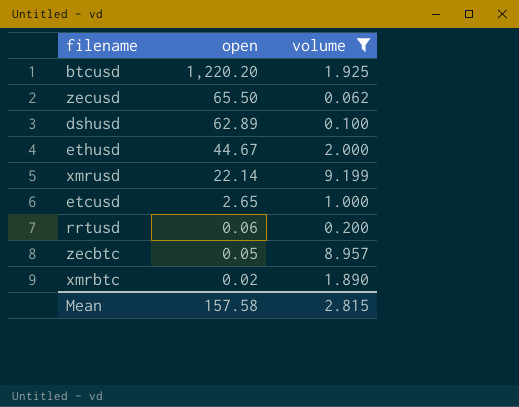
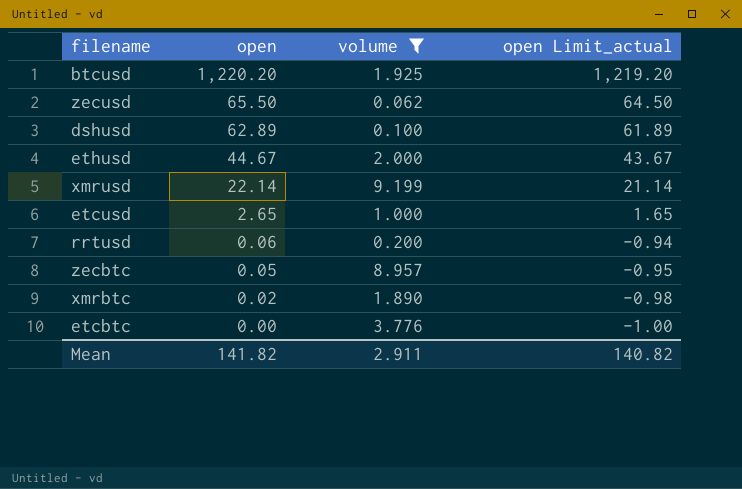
column open Limit_actual | formula: none -> [open] - 1
row etcbtc: none -> 0.00 | 3.776 | -1.00
Mean | open: 157.58 -> 141.82
Mean | volume: 2.815 -> 2.911

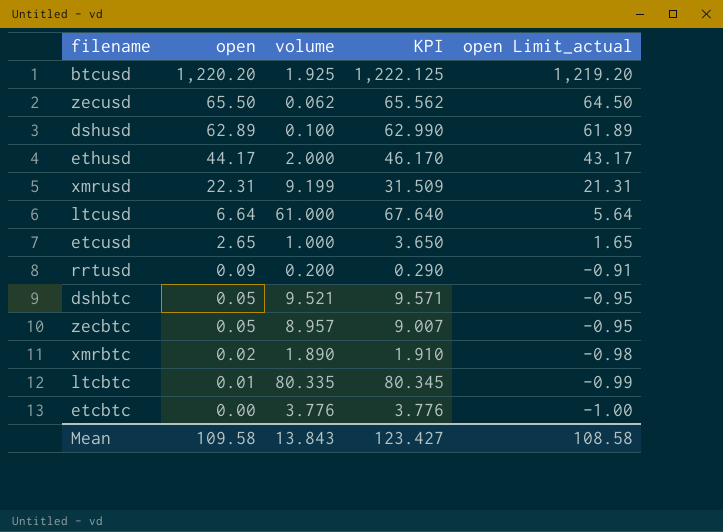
filter: volume <= 9.199 -> none
column KPI | formula: none -> [open] + [volume]
ethusd | open: 44.67 -> 44.17
ethusd | open Limit_actual: 43.67 -> 43.17
xmrusd | open: 22.14 -> 22.31
xmrusd | open Limit_actual: 21.14 -> 21.31
rrtusd | open: 0.06 -> 0.09
rrtusd | open Limit_actual: -0.94 -> -0.91
Mean | open: 141.82 -> 109.58
Mean | volume: 2.911 -> 13.843
Mean | open Limit_actual: 140.82 -> 108.58

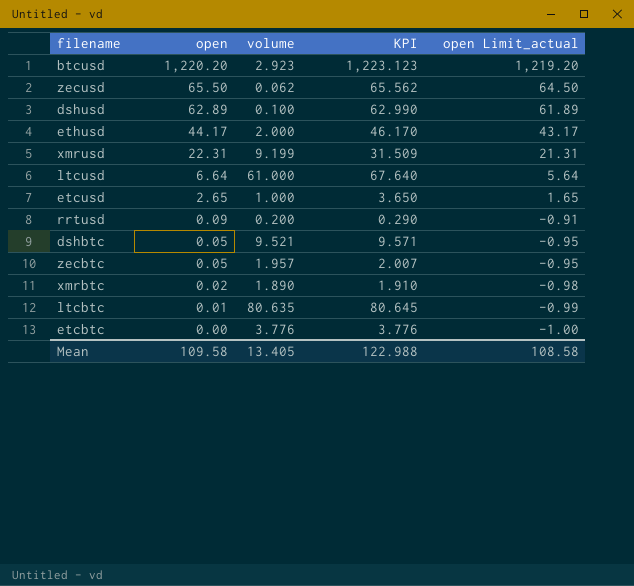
btcusd | volume: 1.925 -> 2.923
btcusd | KPI: 1,222.125 -> 1,223.123
zecbtc | volume: 8.957 -> 1.957
zecbtc | KPI: 9.007 -> 2.007
ltcbtc | volume: 80.335 -> 80.635
ltcbtc | KPI: 80.345 -> 80.645
Mean | volume: 13.843 -> 13.405
Mean | KPI: 123.427 -> 122.988

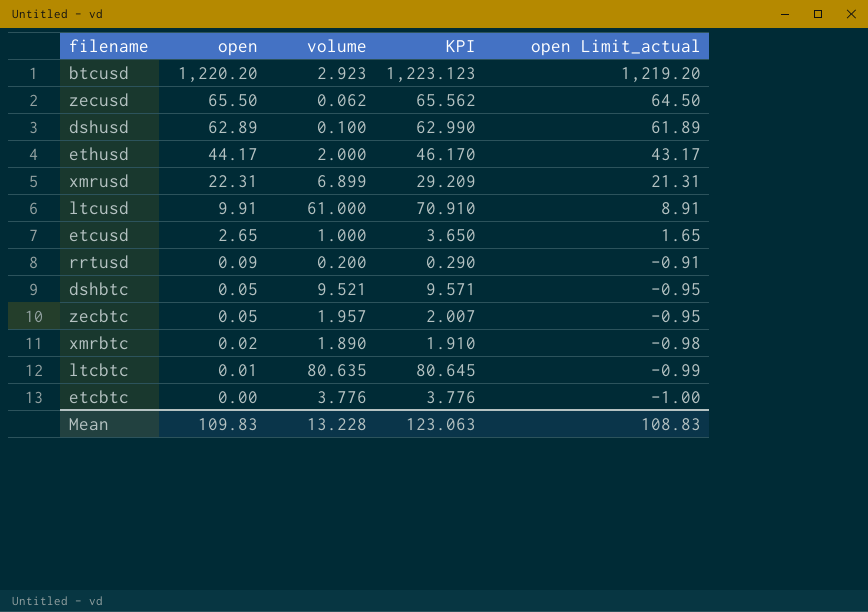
xmrusd | volume: 9.199 -> 6.899
xmrusd | KPI: 31.509 -> 29.209
ltcusd | open: 6.64 -> 9.91
ltcusd | KPI: 67.640 -> 70.910
ltcusd | open Limit_actual: 5.64 -> 8.91
Mean | open: 109.58 -> 109.83
Mean | volume: 13.405 -> 13.228
Mean | KPI: 122.988 -> 123.063
Mean | open Limit_actual: 108.58 -> 108.83

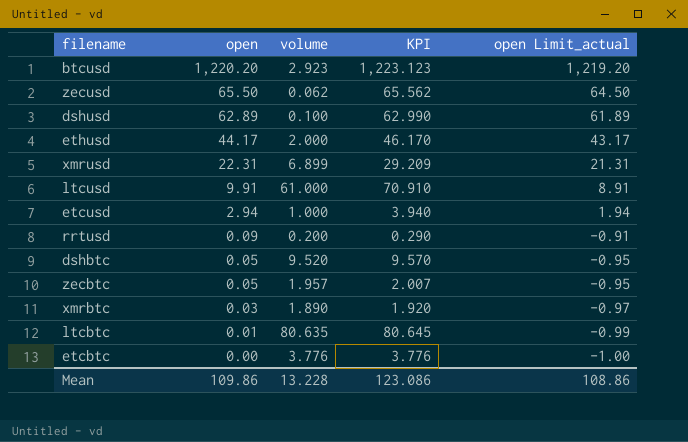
etcusd | open: 2.65 -> 2.94
etcusd | KPI: 3.650 -> 3.940
etcusd | open Limit_actual: 1.65 -> 1.94
dshbtc | volume: 9.521 -> 9.520
dshbtc | KPI: 9.571 -> 9.570
xmrbtc | open: 0.02 -> 0.03
xmrbtc | KPI: 1.910 -> 1.920
xmrbtc | open Limit_actual: -0.98 -> -0.97
Mean | open: 109.83 -> 109.86
Mean | KPI: 123.063 -> 123.086
Mean | open Limit_actual: 108.83 -> 108.86

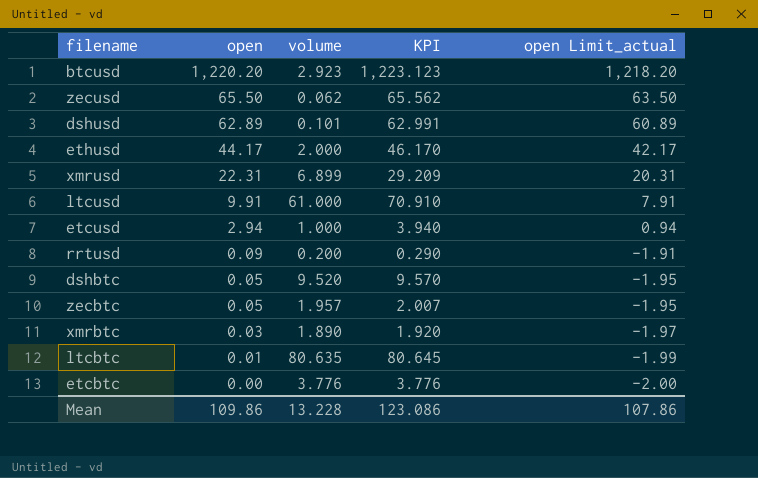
column open Limit_actual | formula: [open] - 1 -> [open] - 2
dshusd | volume: 0.100 -> 0.101
dshusd | KPI: 62.990 -> 62.991
Mean | open Limit_actual: 108.86 -> 107.86

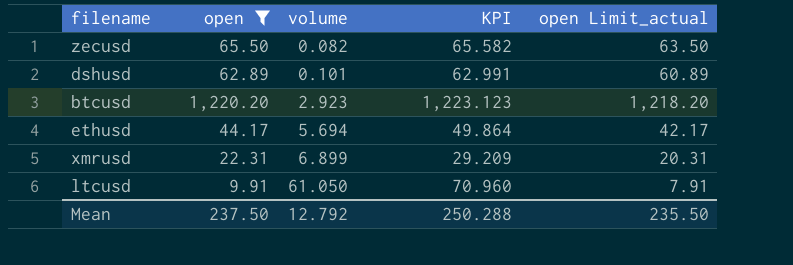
filter: none -> open >= 9.91
row order: open descending -> volume ascending
zecusd | volume: 0.062 -> 0.082
zecusd | KPI: 65.562 -> 65.582
ethusd | volume: 2.000 -> 5.694
ethusd | KPI: 46.170 -> 49.864
ltcusd | volume: 61.000 -> 61.050
ltcusd | KPI: 70.910 -> 70.960
Mean | open: 109.86 -> 237.50
Mean | volume: 13.228 -> 12.792
Mean | KPI: 123.086 -> 250.288
Mean | open Limit_actual: 107.86 -> 235.50

